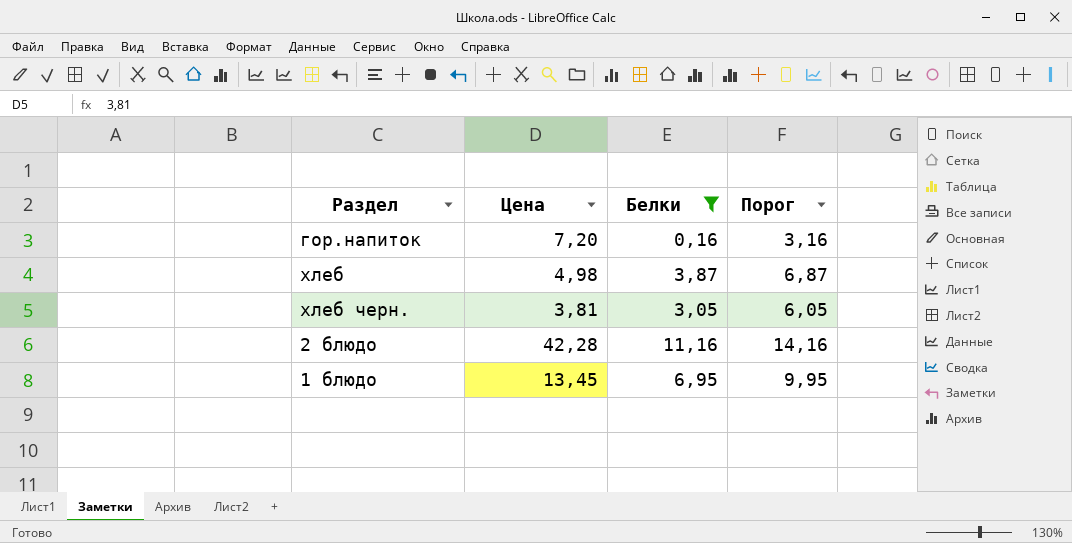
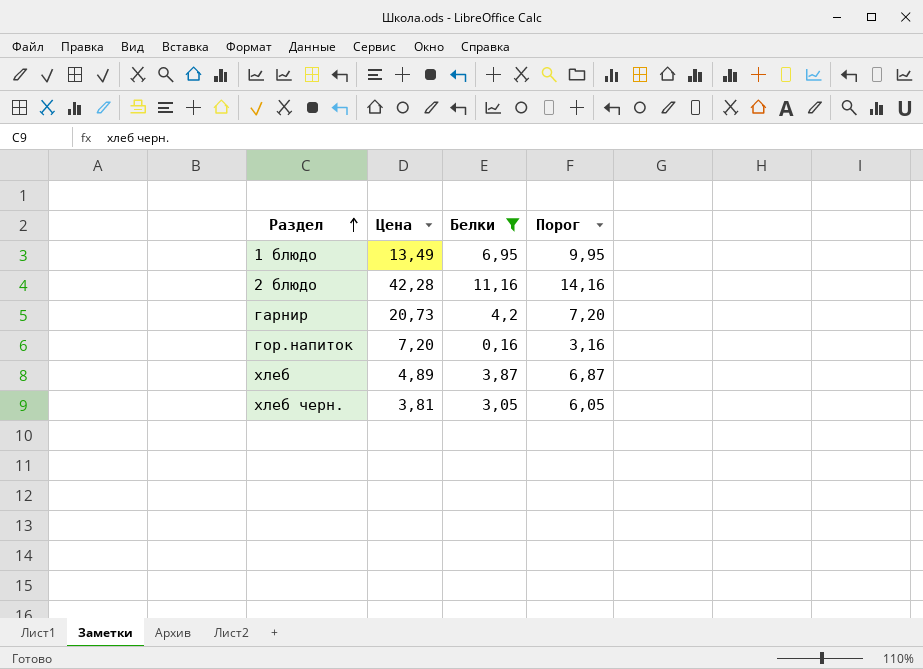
row order: none -> Раздел ascending
1 блюдо | Цена: 13,45 -> 13,49
row гарнир: none -> 20,73 | 4,2 | 7,20
хлеб | Цена: 4,98 -> 4,89

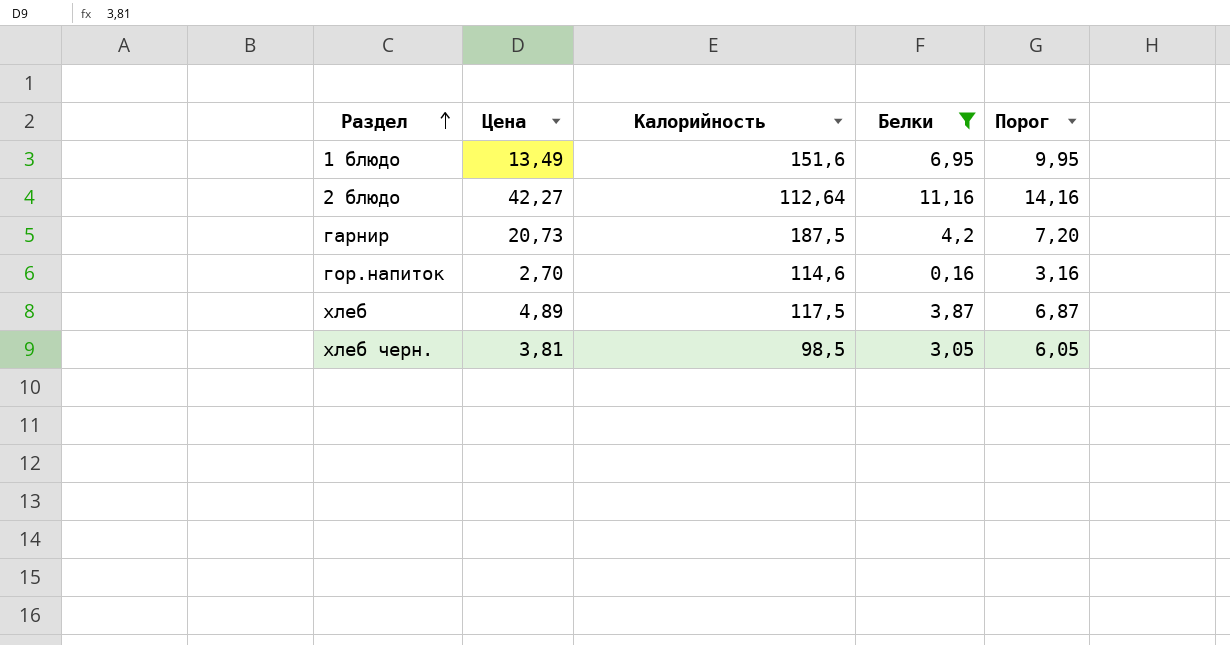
column Калорийность | position: none -> 3
2 блюдо | Цена: 42,28 -> 42,27
гор.напиток | Цена: 7,20 -> 2,70

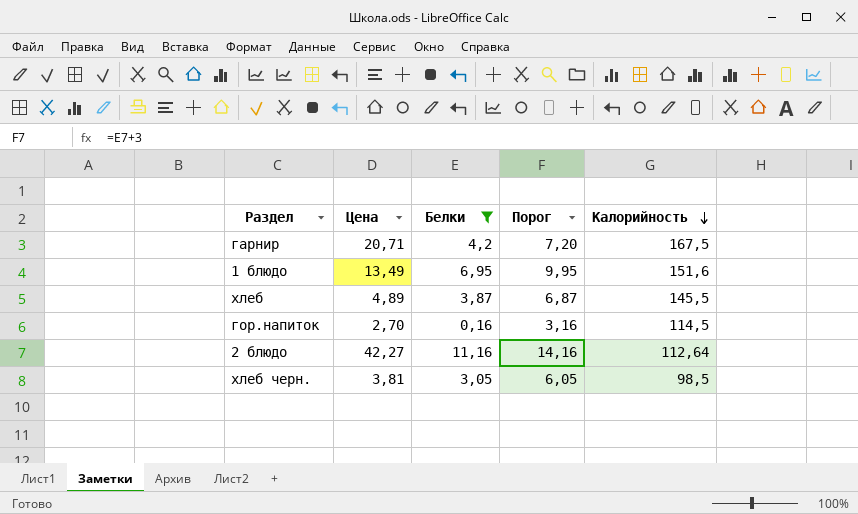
row order: Раздел ascending -> Калорийность descending
column Калорийность | position: 3 -> 5
гарнир | Цена: 20,73 -> 20,71
гарнир | Калорийность: 187,5 -> 167,5
хлеб | Калорийность: 117,5 -> 145,5
гор.напиток | Калорийность: 114,6 -> 114,5

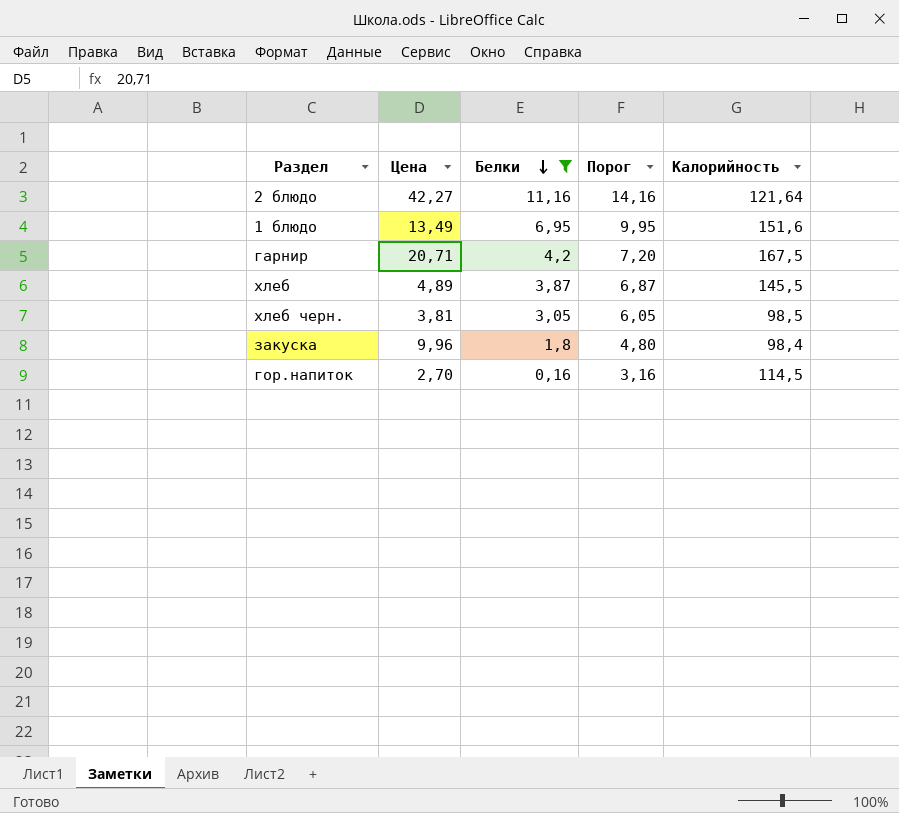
row order: Калорийность descending -> Белки descending
2 блюдо | Калорийность: 112,64 -> 121,64
row закуска: none -> 9,96 | 1,8 | 4,80 | 98,4

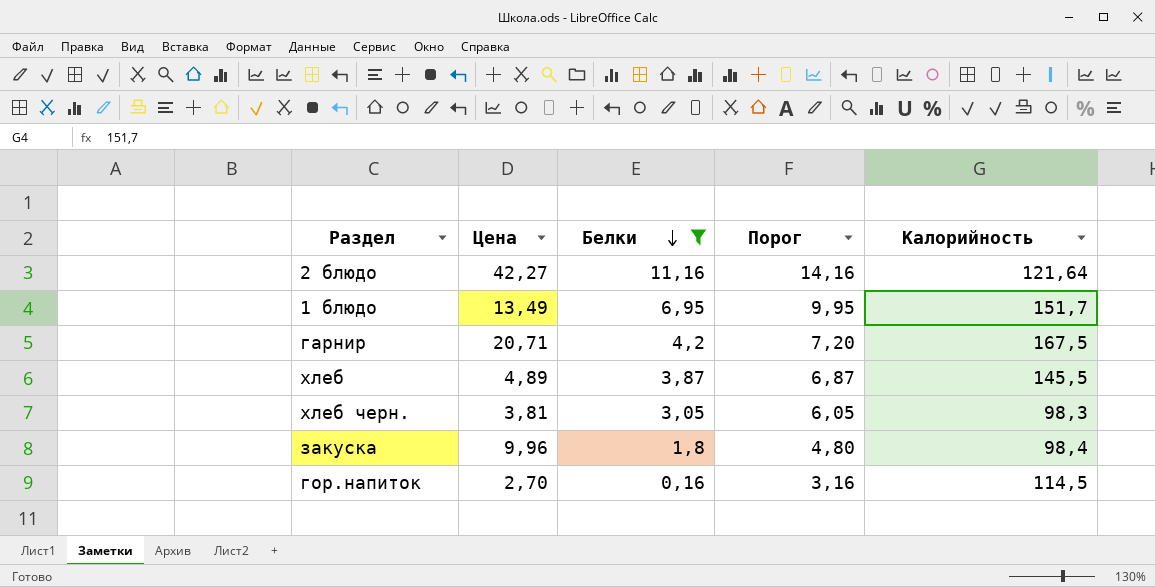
1 блюдо | Калорийность: 151,6 -> 151,7
хлеб черн. | Калорийность: 98,5 -> 98,3

